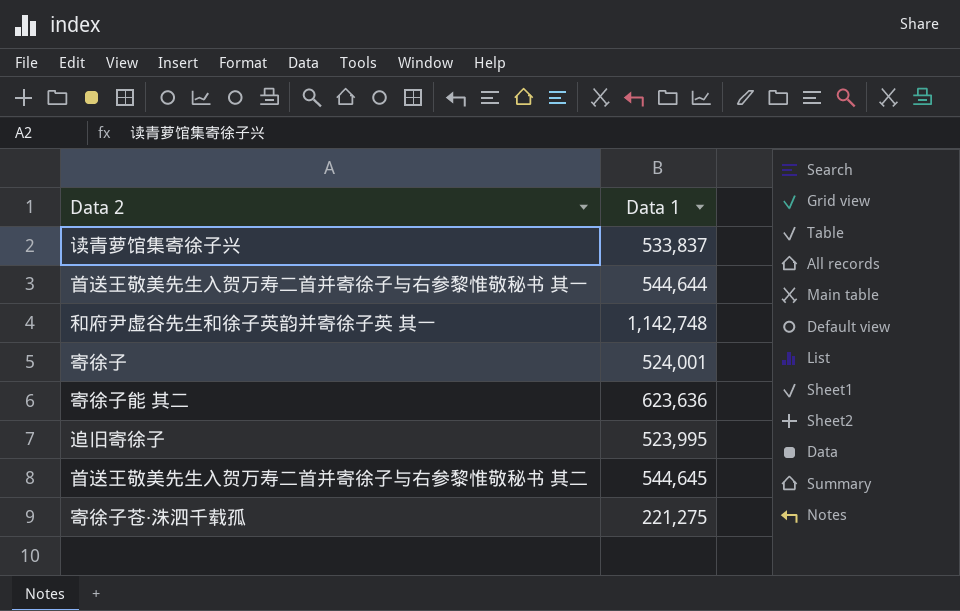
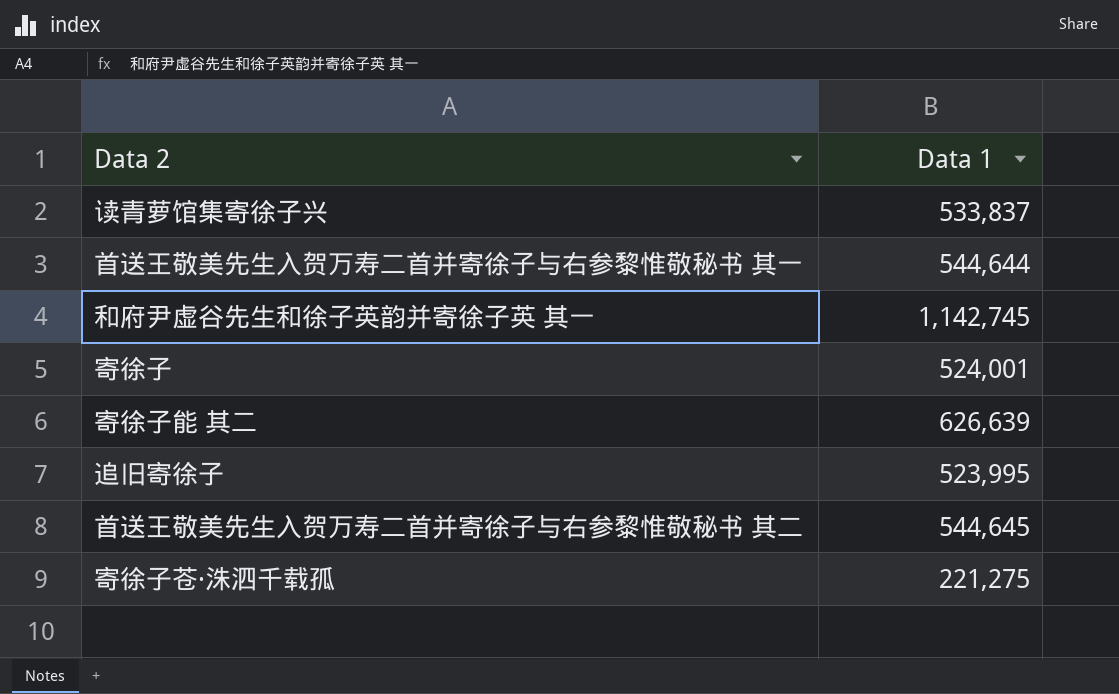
和府尹虚谷先生和徐子英韵并寄徐子英 其一 | Data 1: 1,142,748 -> 1,142,745
寄徐子能 其二 | Data 1: 623,636 -> 626,639

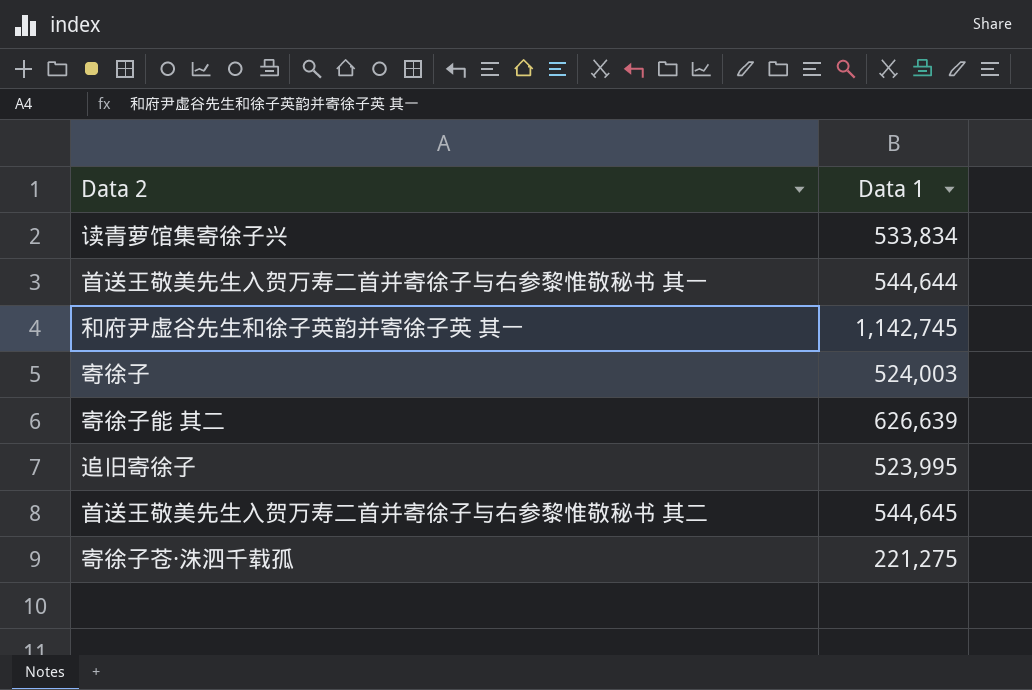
读青萝馆集寄徐子兴 | Data 1: 533,837 -> 533,834
寄徐子 | Data 1: 524,001 -> 524,003

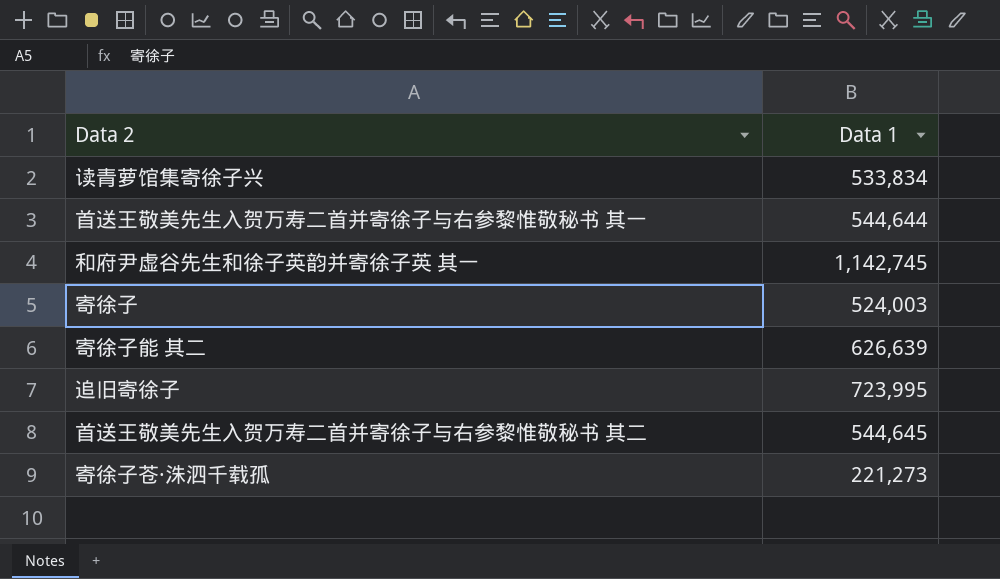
追旧寄徐子 | Data 1: 523,995 -> 723,995
寄徐子苍·洙泗千载孤 | Data 1: 221,275 -> 221,273

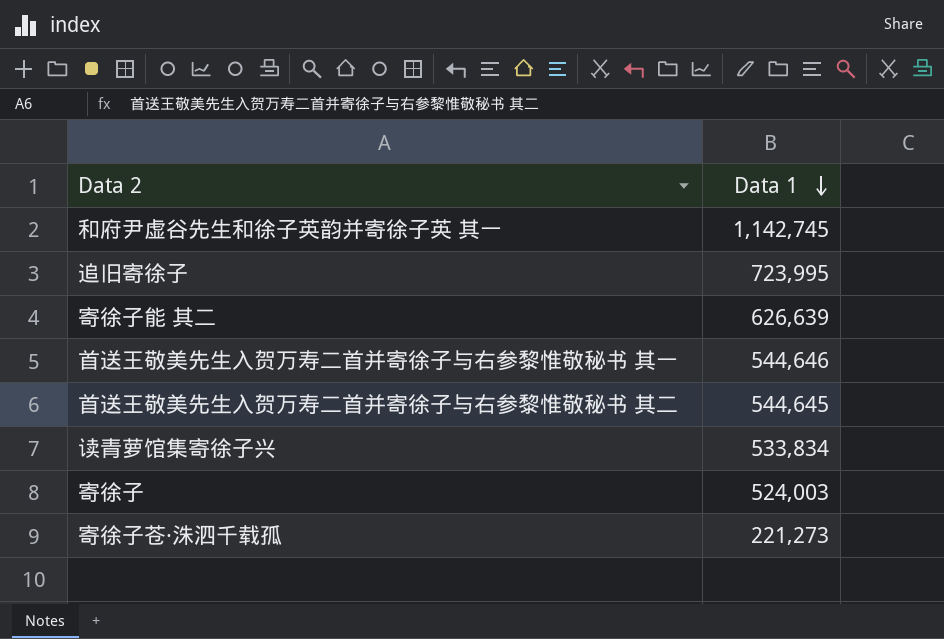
row order: none -> Data 1 descending
首送王敬美先生入贺万寿二首并寄徐子与右参黎惟敬秘书 其一 | Data 1: 544,644 -> 544,646

